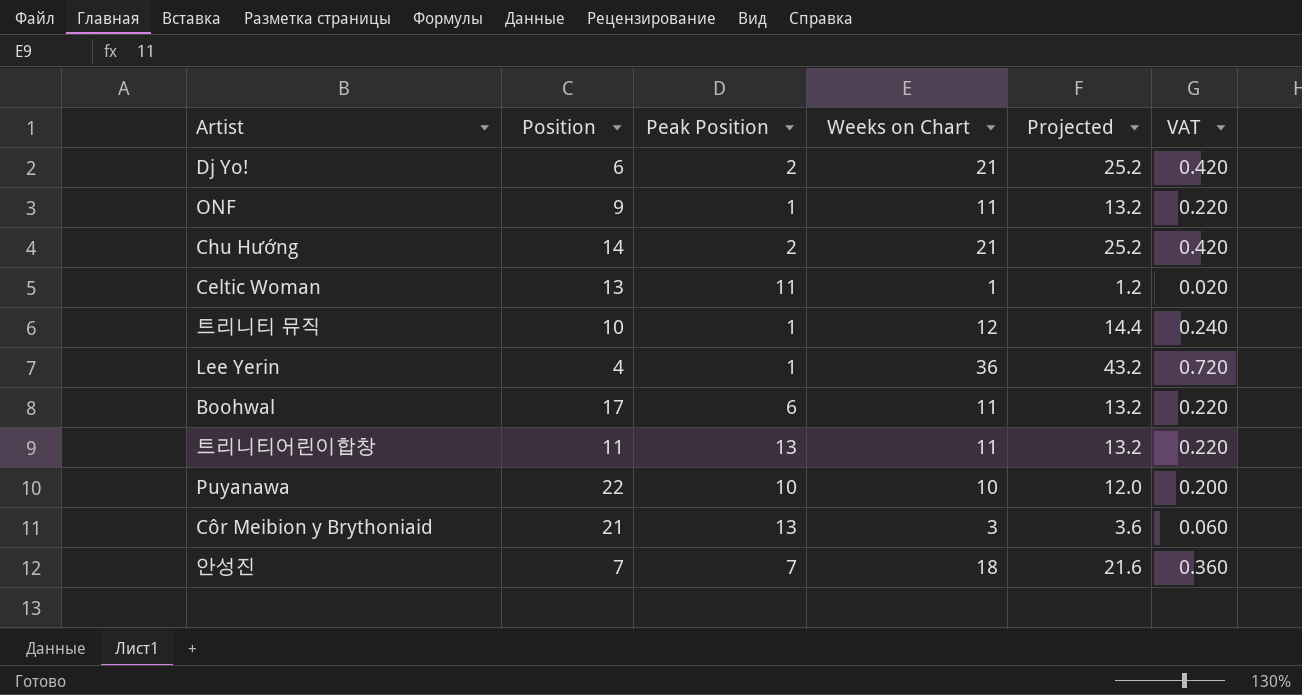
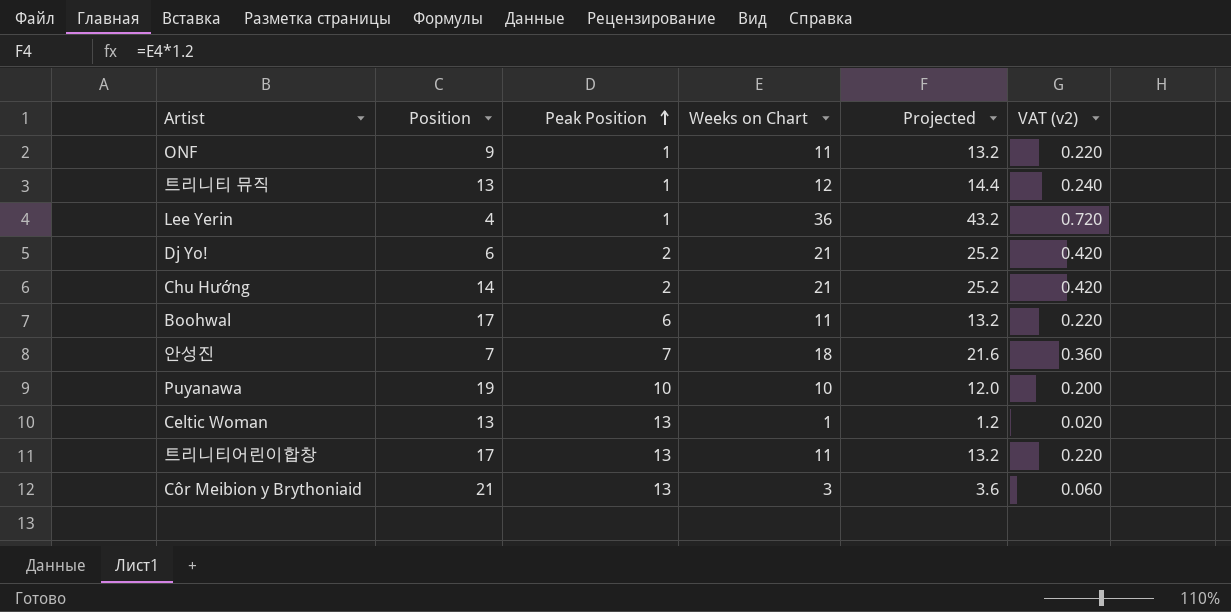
row order: none -> Peak Position ascending
column name: VAT -> VAT (v2)
트리니티 뮤직 | Position: 10 -> 13
Puyanawa | Position: 22 -> 19
Celtic Woman | Peak Position: 11 -> 13
트리니티어린이합창 | Position: 11 -> 17

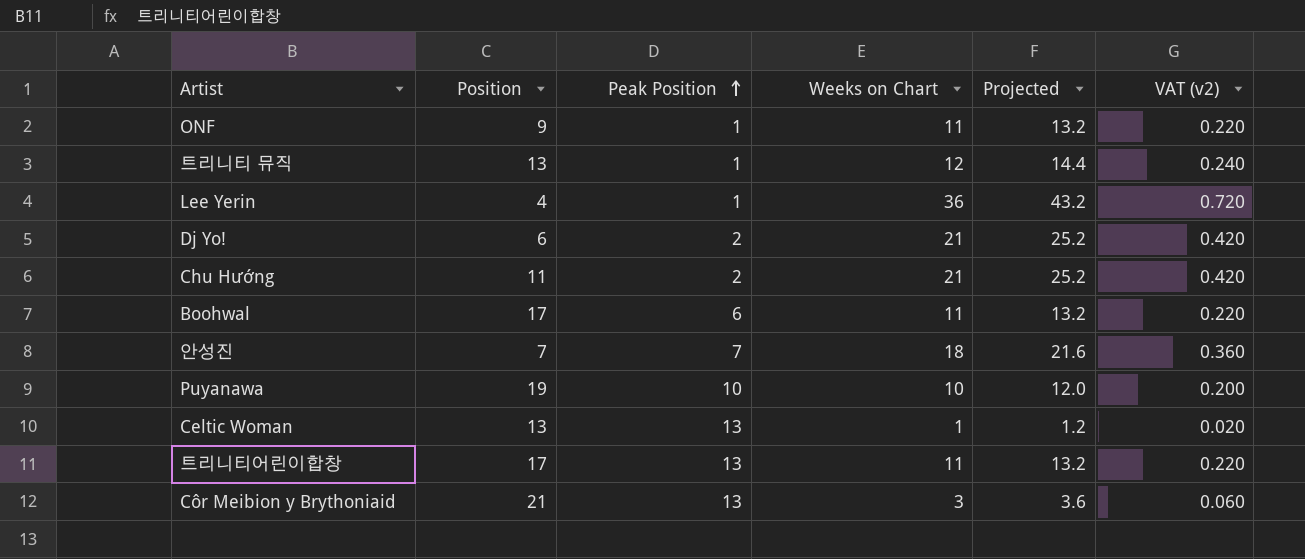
Chu Hường | Position: 14 -> 11

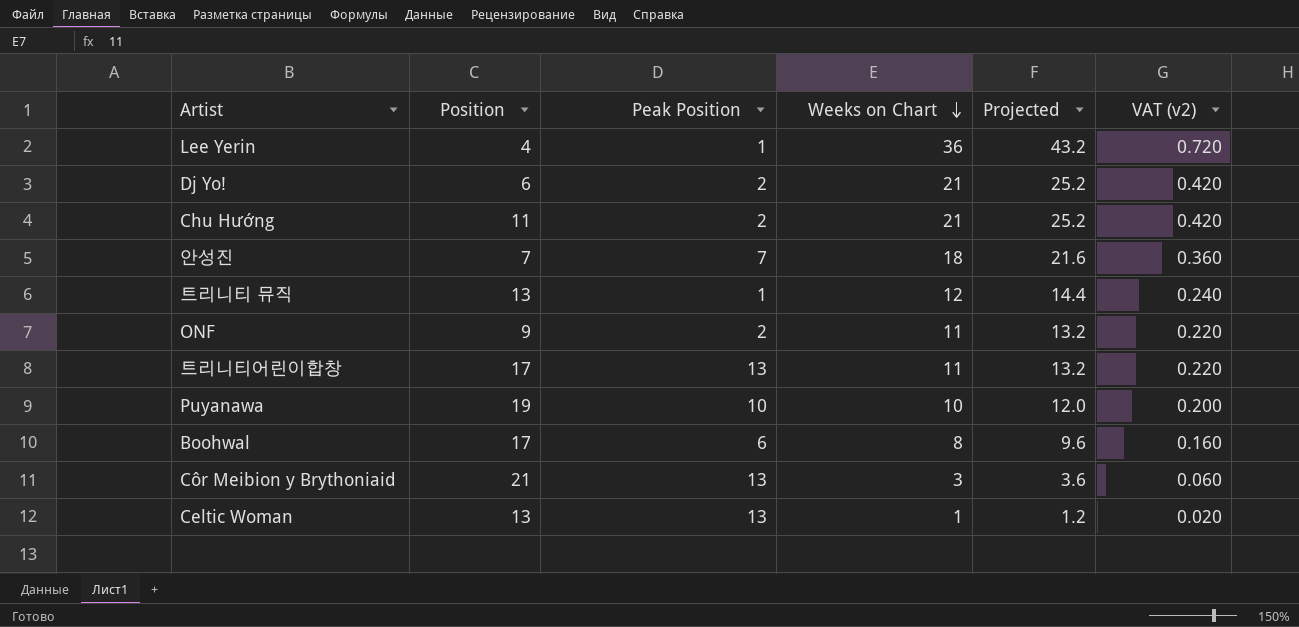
row order: Peak Position ascending -> Weeks on Chart descending
ONF | Peak Position: 1 -> 2
Boohwal | Weeks on Chart: 11 -> 8
Boohwal | Projected: 13.2 -> 9.6
Boohwal | VAT (v2): 0.220 -> 0.160

